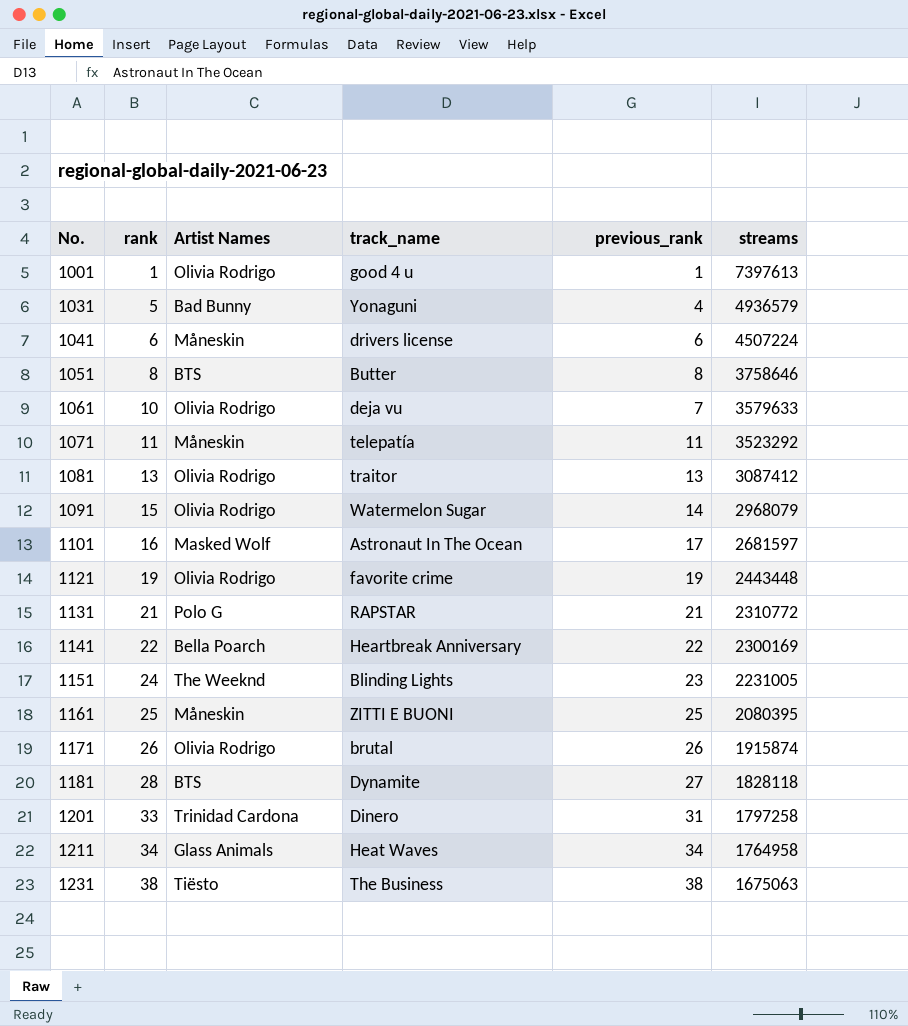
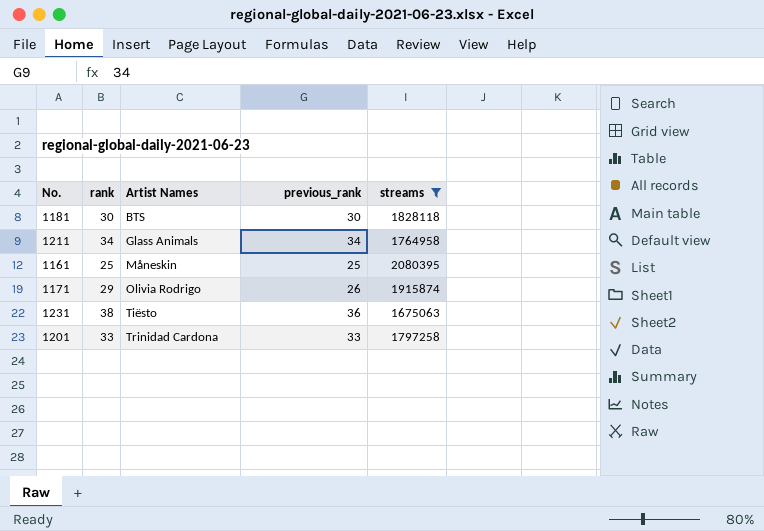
filter: none -> streams <= 2080395
row order: No. ascending -> Artist Names ascending
column track_name | position: 4 -> none
1181 | rank: 28 -> 30
1181 | previous_rank: 27 -> 30
1171 | rank: 26 -> 29
1231 | previous_rank: 38 -> 36
1201 | previous_rank: 31 -> 33

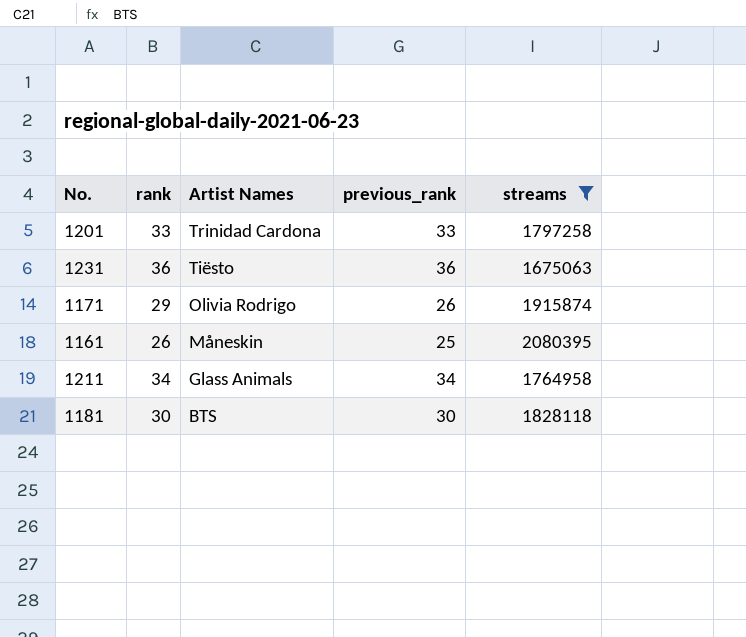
row order: Artist Names ascending -> Artist Names descending
1231 | rank: 38 -> 36
1161 | rank: 25 -> 26

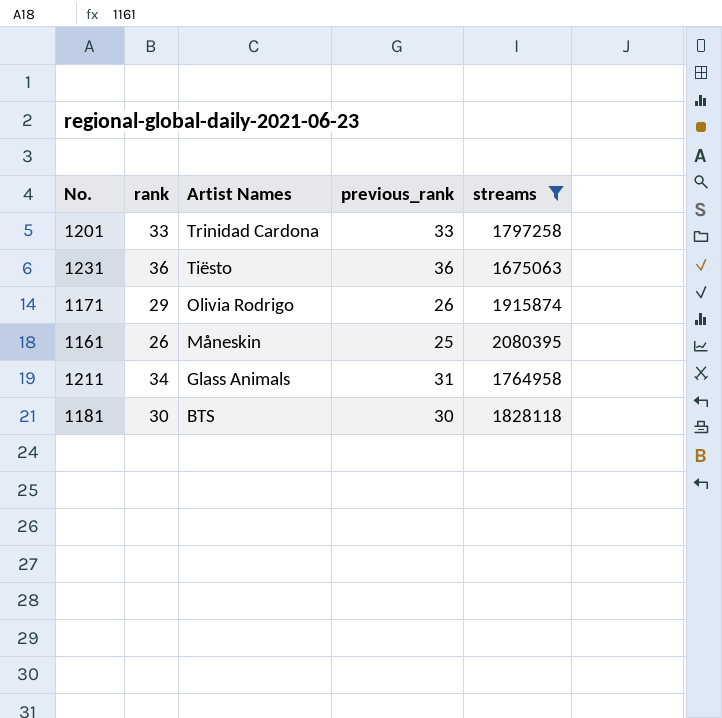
1211 | previous_rank: 34 -> 31

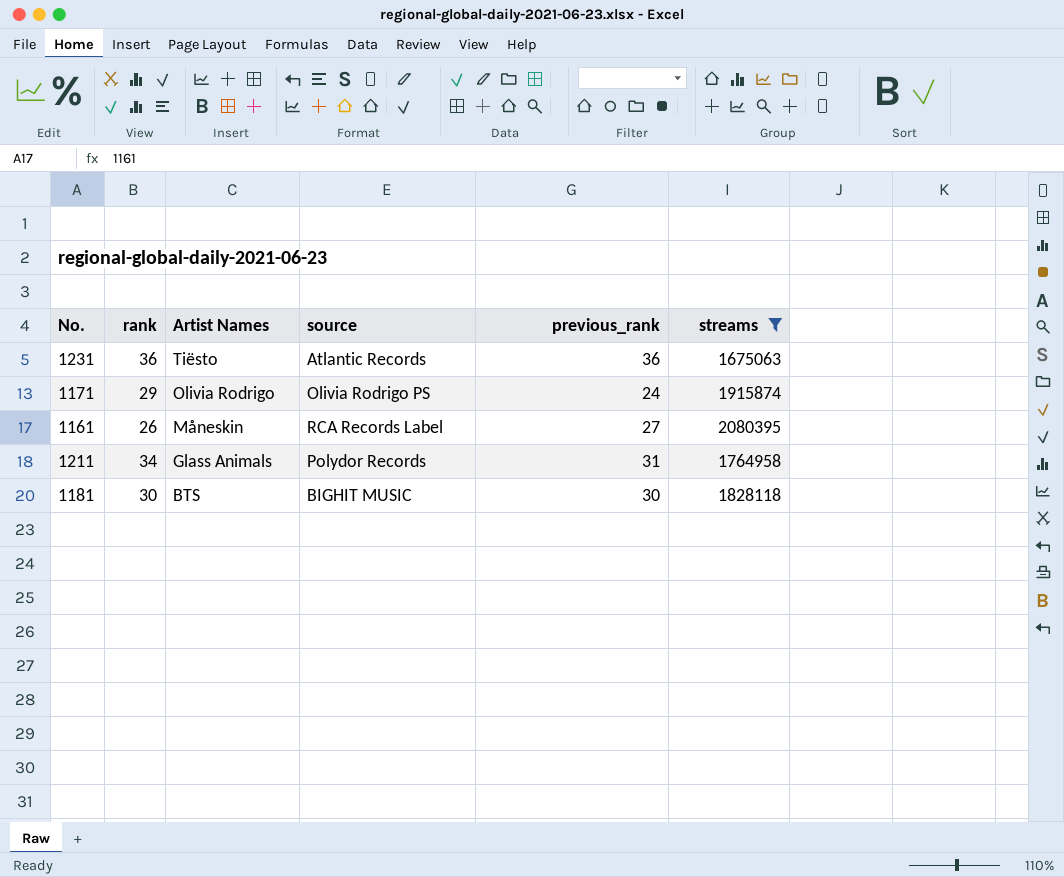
column source | position: none -> 4
row 1201: 33 | Trinidad Cardona | 33 | 1797258 -> none
1171 | previous_rank: 26 -> 24
1161 | previous_rank: 25 -> 27

